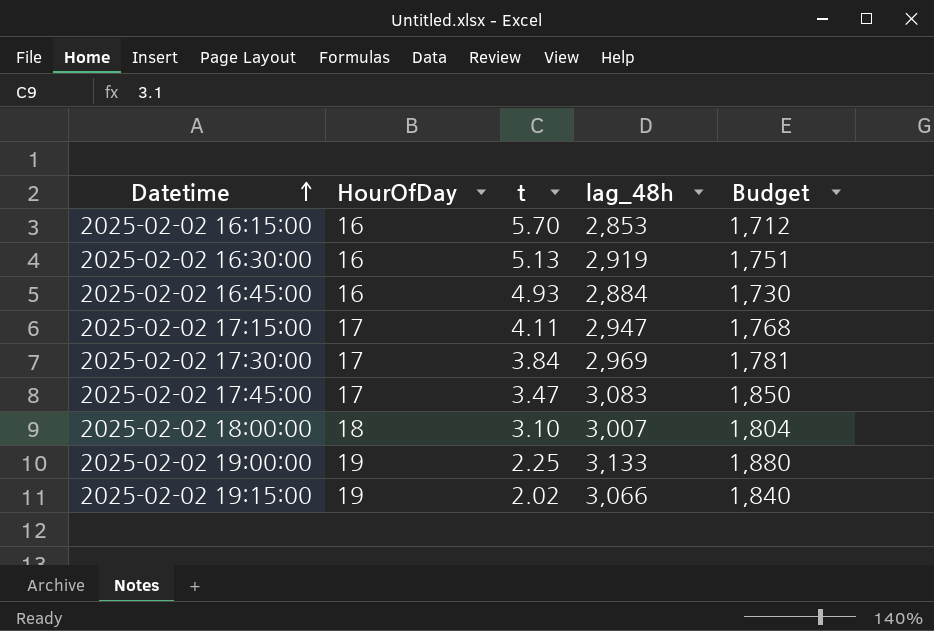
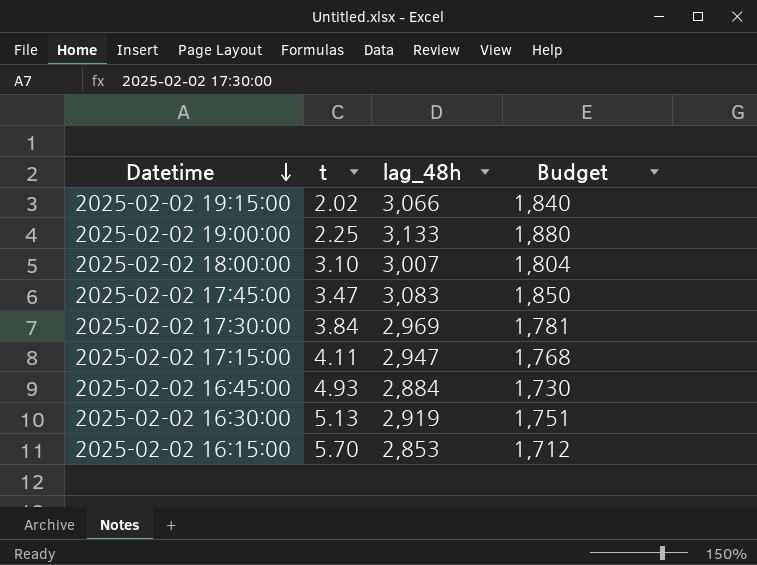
row order: Datetime ascending -> Datetime descending
column HourOfDay | position: 2 -> none

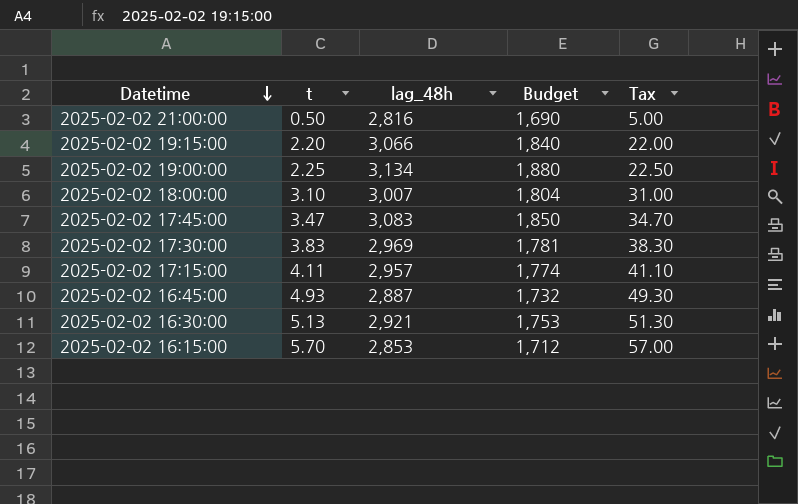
column Tax | formula: none -> [t] * 10
row 2025-02-02 21:00:00: none -> 0.50 | 2,816 | 1,690 | 5.00
2025-02-02 19:15:00 | t: 2.02 -> 2.20
2025-02-02 19:00:00 | lag_48h: 3,133 -> 3,134
2025-02-02 17:30:00 | t: 3.84 -> 3.83
2025-02-02 17:15:00 | lag_48h: 2,947 -> 2,957
2025-02-02 17:15:00 | Budget: 1,768 -> 1,774
2025-02-02 16:45:00 | lag_48h: 2,884 -> 2,887
2025-02-02 16:45:00 | Budget: 1,730 -> 1,732
2025-02-02 16:30:00 | lag_48h: 2,919 -> 2,921
2025-02-02 16:30:00 | Budget: 1,751 -> 1,753

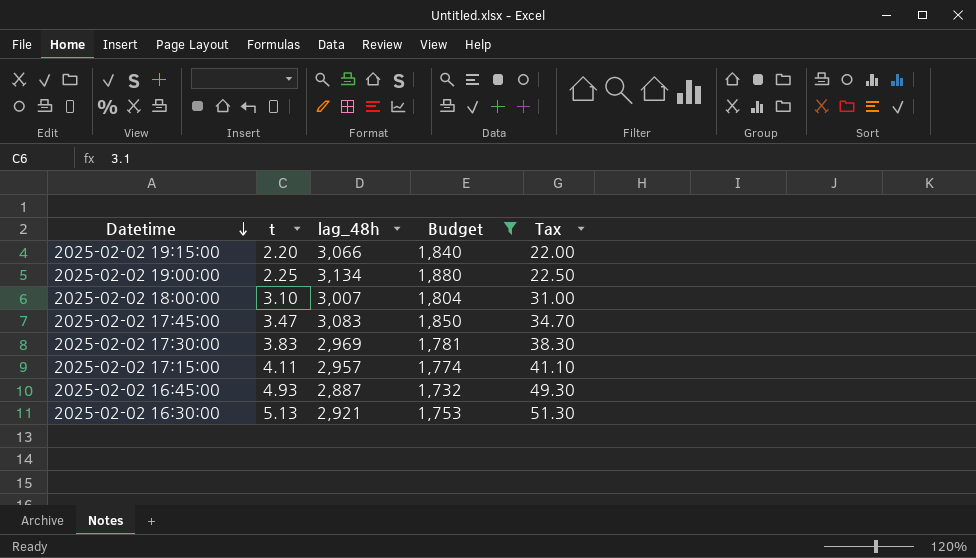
filter: none -> Budget >= 1,732

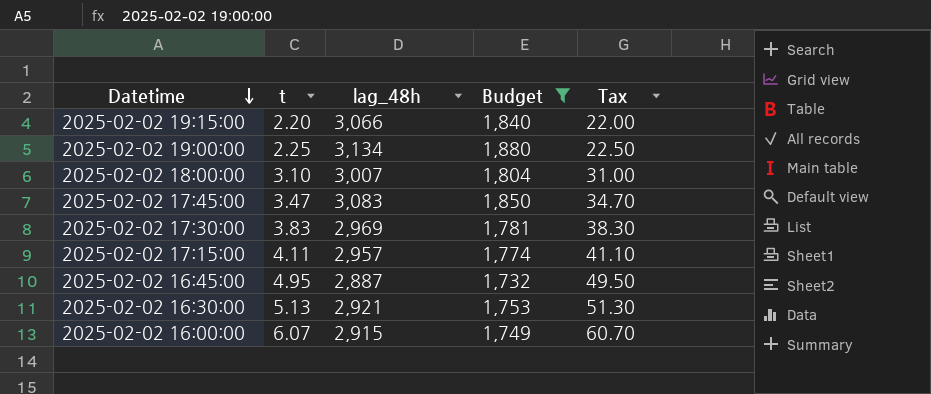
2025-02-02 16:45:00 | t: 4.93 -> 4.95
2025-02-02 16:45:00 | Tax: 49.30 -> 49.50
row 2025-02-02 16:00:00: none -> 6.07 | 2,915 | 1,749 | 60.70

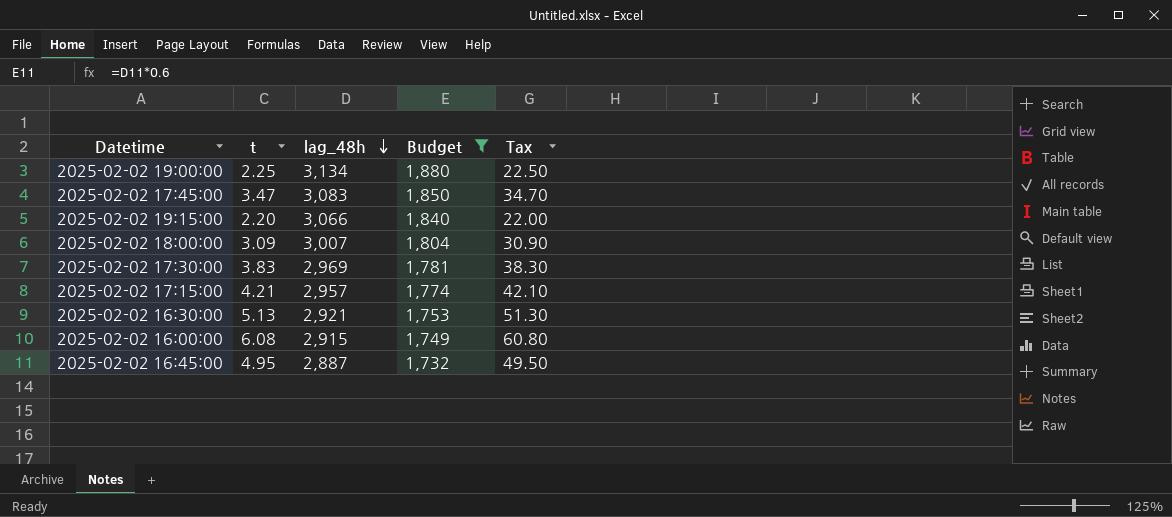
row order: Datetime descending -> lag_48h descending
2025-02-02 18:00:00 | t: 3.10 -> 3.09
2025-02-02 18:00:00 | Tax: 31.00 -> 30.90
2025-02-02 17:15:00 | t: 4.11 -> 4.21
2025-02-02 17:15:00 | Tax: 41.10 -> 42.10
2025-02-02 16:00:00 | t: 6.07 -> 6.08
2025-02-02 16:00:00 | Tax: 60.70 -> 60.80

